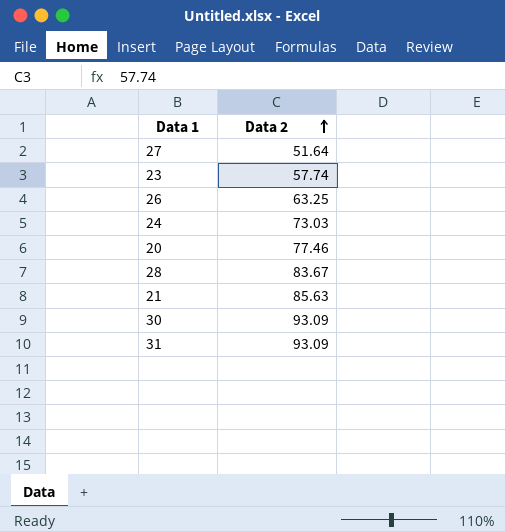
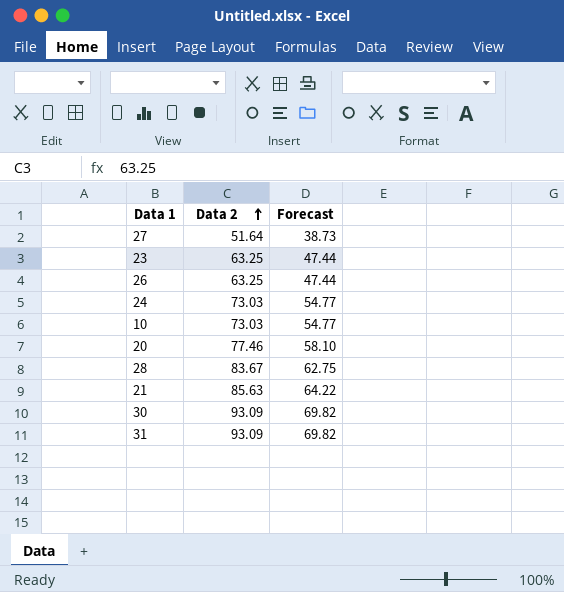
column Forecast | formula: none -> [Data 2] * 0.75
23 | Data 2: 57.74 -> 63.25
row 10: none -> 73.03 | 54.77

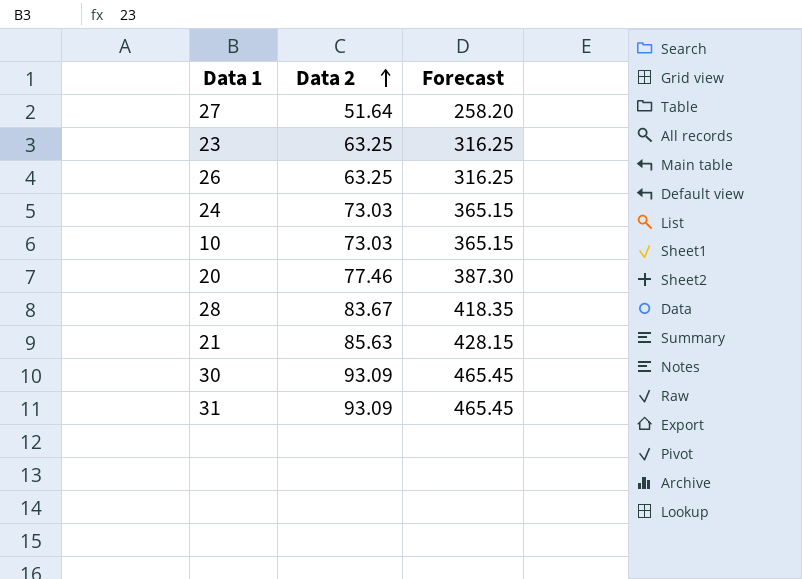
column Forecast | formula: [Data 2] * 0.75 -> [Data 2] * 5

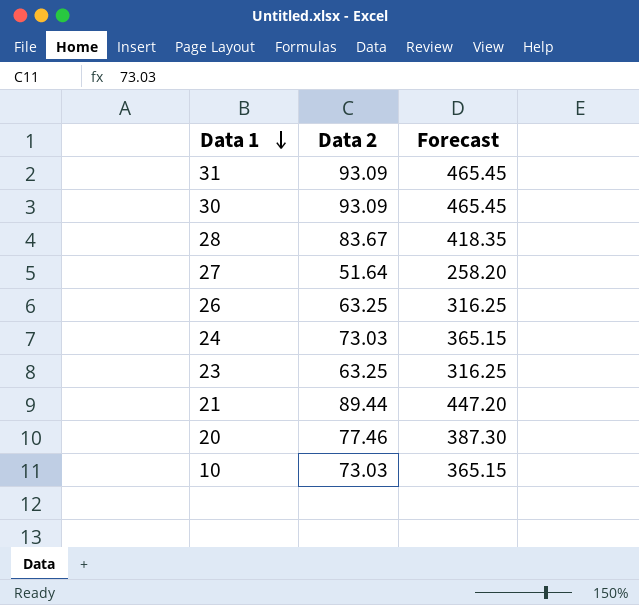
row order: Data 2 ascending -> Data 1 descending
21 | Data 2: 85.63 -> 89.44
21 | Forecast: 428.15 -> 447.20

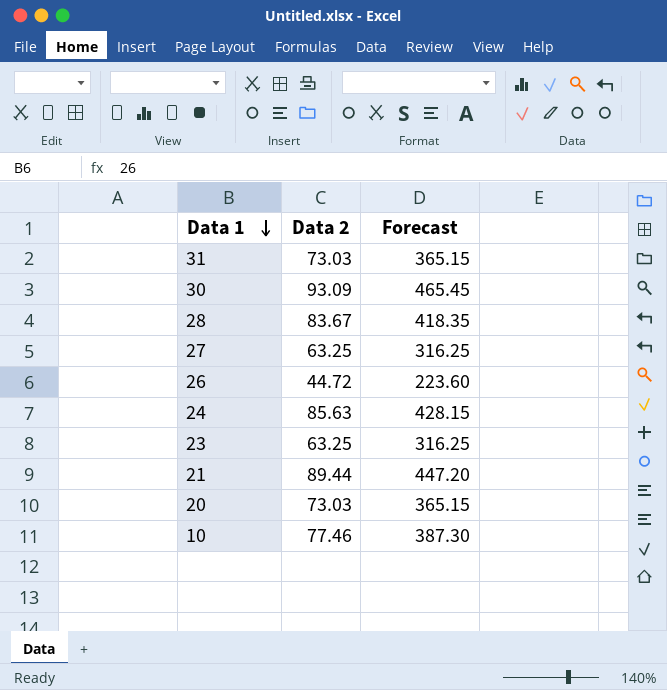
31 | Data 2: 93.09 -> 73.03
31 | Forecast: 465.45 -> 365.15
27 | Data 2: 51.64 -> 63.25
27 | Forecast: 258.20 -> 316.25
26 | Data 2: 63.25 -> 44.72
26 | Forecast: 316.25 -> 223.60
24 | Data 2: 73.03 -> 85.63
24 | Forecast: 365.15 -> 428.15
20 | Data 2: 77.46 -> 73.03
20 | Forecast: 387.30 -> 365.15
10 | Data 2: 73.03 -> 77.46
10 | Forecast: 365.15 -> 387.30

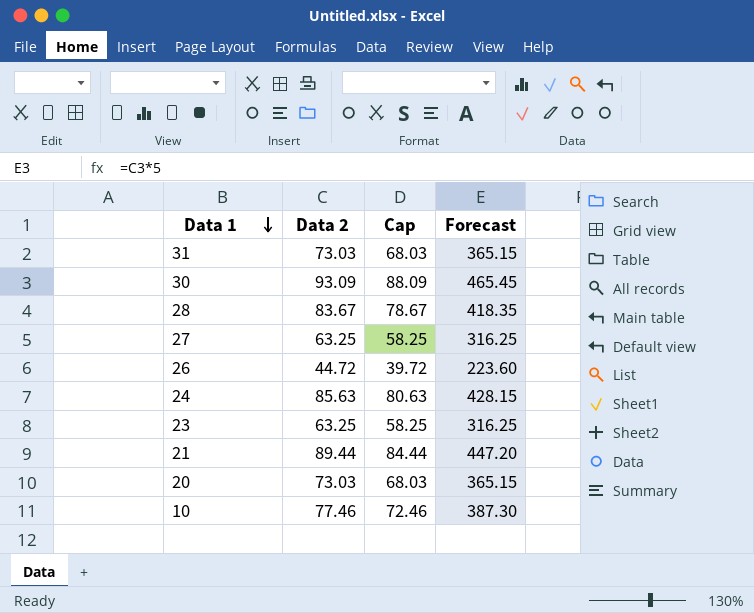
column Cap | formula: none -> [Data 2] - 5

